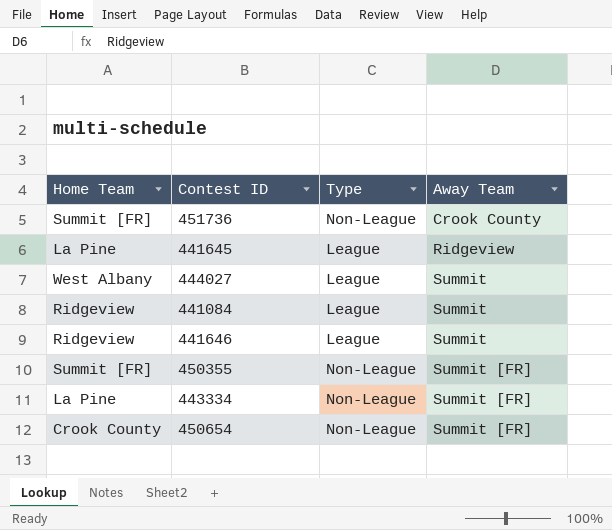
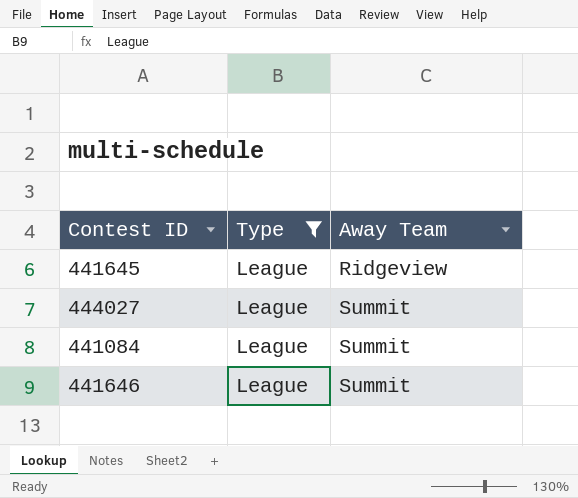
filter: none -> Type = League
column Home Team | position: 1 -> none

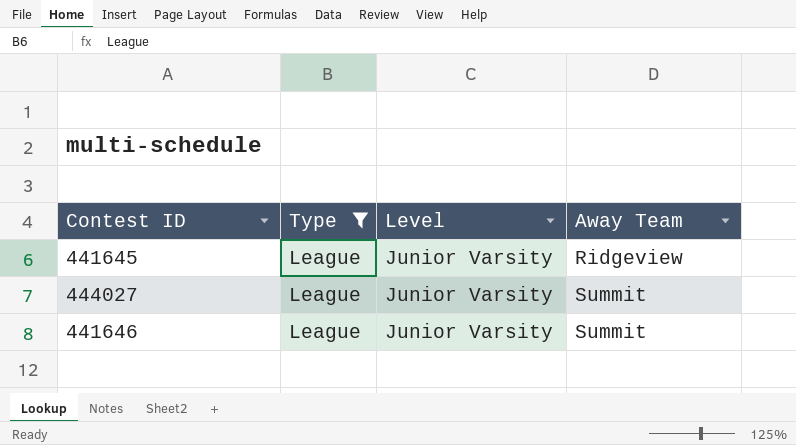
column Level | position: none -> 3
row 441084: League | Summit -> none

